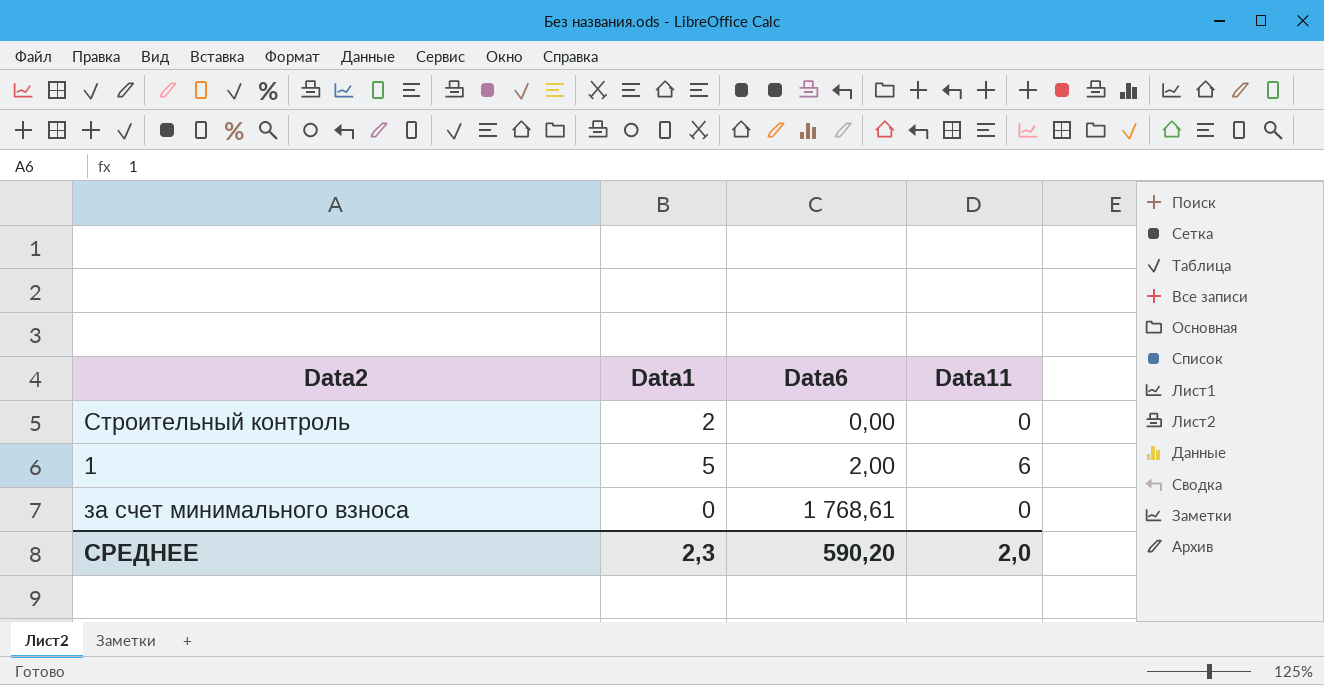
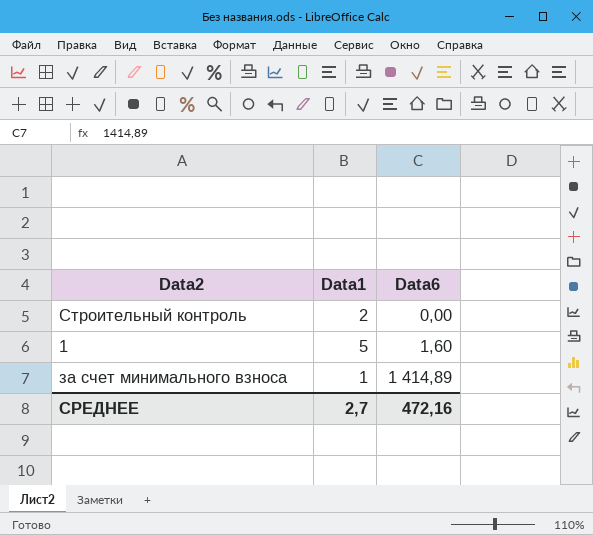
column Data11 | position: 4 -> none
1 | Data6: 2,00 -> 1,60
за счет минимального взноса | Data1: 0 -> 1
за счет минимального взноса | Data6: 1 768,61 -> 1 414,89
СРЕДНЕЕ | Data1: 2,3 -> 2,7
СРЕДНЕЕ | Data6: 590,20 -> 472,16

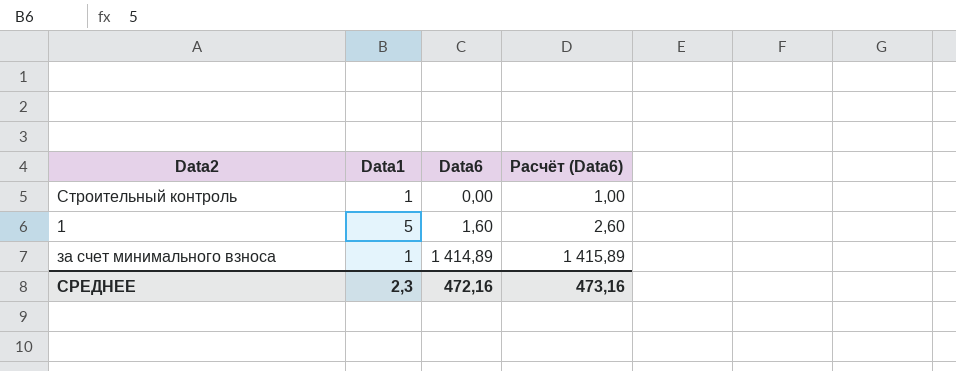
column Расчёт (Data6) | formula: none -> [Data6] + 1
Строительный контроль | Data1: 2 -> 1
СРЕДНЕЕ | Data1: 2,7 -> 2,3

